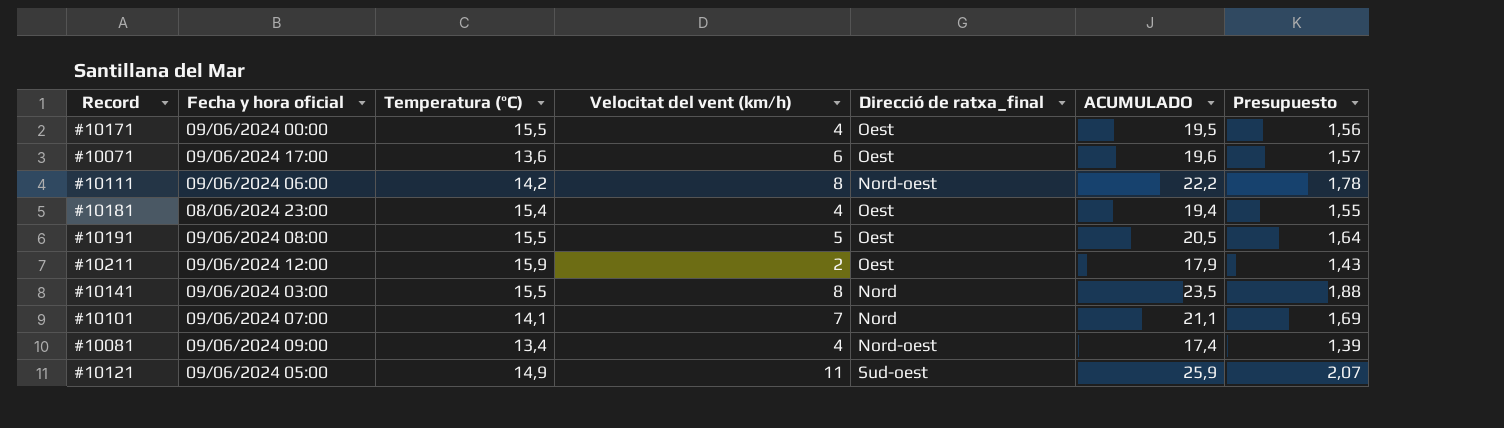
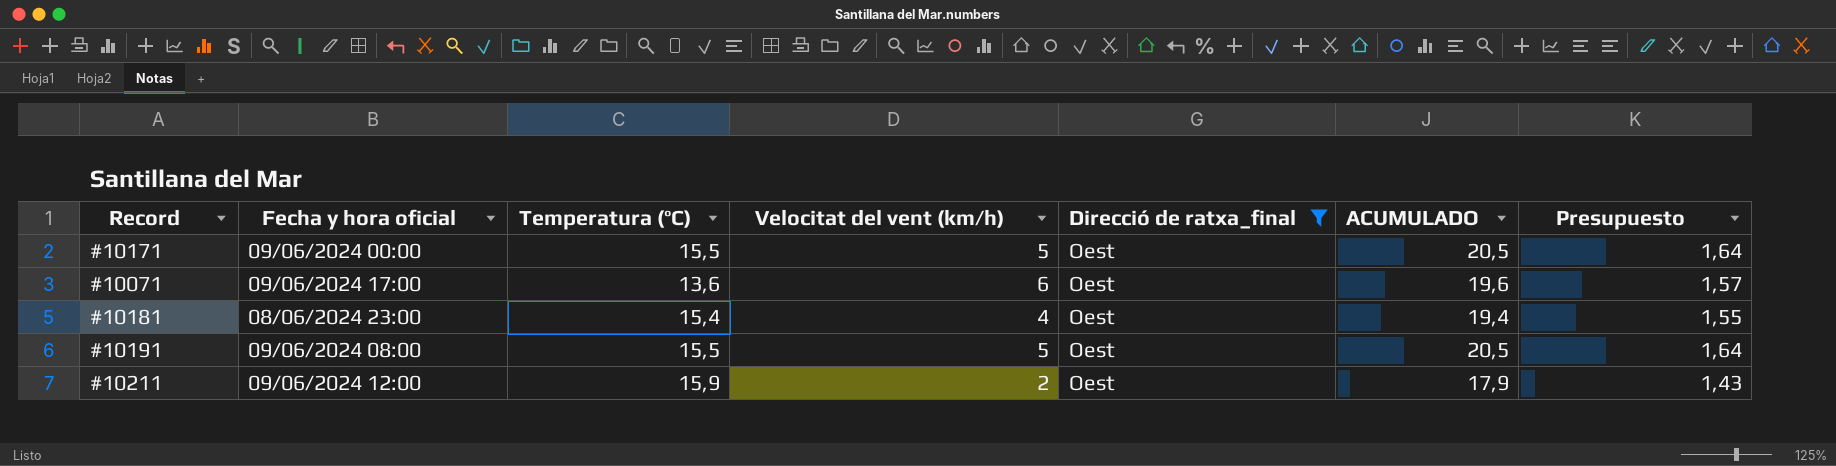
filter: none -> Direcció de ratxa_final = Oest
#10171 | Velocitat del vent (km/h): 4 -> 5
#10171 | ACUMULADO: 19,5 -> 20,5
#10171 | Presupuesto: 1,56 -> 1,64

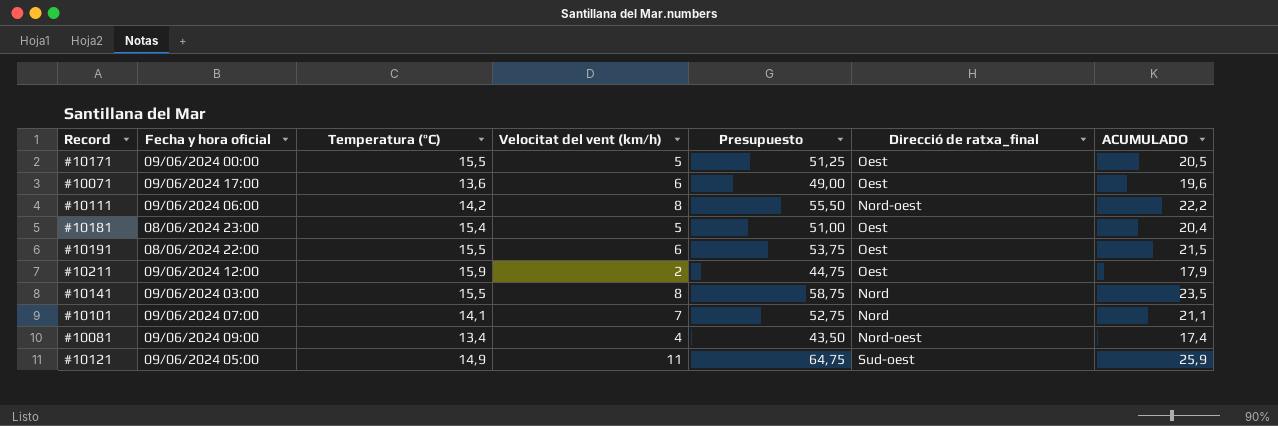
filter: Direcció de ratxa_final = Oest -> none
column Presupuesto | formula: [ACUMULADO] * 0,08 -> [ACUMULADO] * 2,5
column Presupuesto | position: 7 -> 5
#10181 | Velocitat del vent (km/h): 4 -> 5
#10181 | ACUMULADO: 19,4 -> 20,4
#10191 | Fecha y hora oficial: 09/06/2024 08:00 -> 08/06/2024 22:00
#10191 | Velocitat del vent (km/h): 5 -> 6
#10191 | ACUMULADO: 20,5 -> 21,5

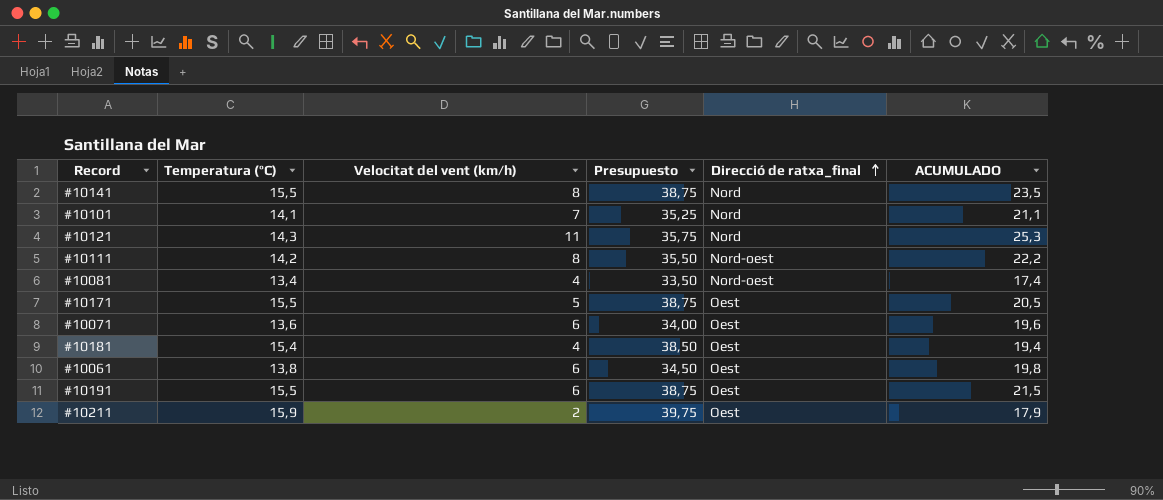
row order: none -> Direcció de ratxa_final ascending
column Fecha y hora oficial | position: 2 -> none
column Presupuesto | formula: [ACUMULADO] * 2,5 -> [Temperatura (ºC)] * 2,5
#10121 | Temperatura (ºC): 14,9 -> 14,3
#10121 | Direcció de ratxa_final: Sud-oest -> Nord
#10121 | ACUMULADO: 25,9 -> 25,3
#10181 | Velocitat del vent (km/h): 5 -> 4
#10181 | ACUMULADO: 20,4 -> 19,4
row #10061: none -> 13,8 | 6 | 34,50 | Oest | 19,8

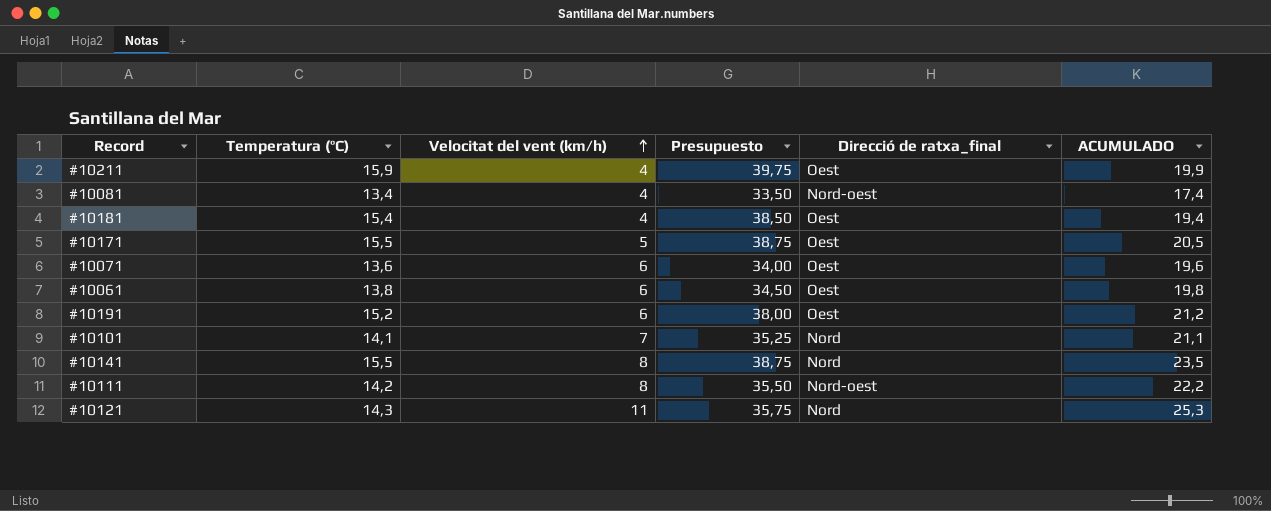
row order: Direcció de ratxa_final ascending -> Velocitat del vent (km/h) ascending
#10211 | Velocitat del vent (km/h): 2 -> 4
#10211 | ACUMULADO: 17,9 -> 19,9
#10191 | Temperatura (ºC): 15,5 -> 15,2
#10191 | Presupuesto: 38,75 -> 38,00
#10191 | ACUMULADO: 21,5 -> 21,2

